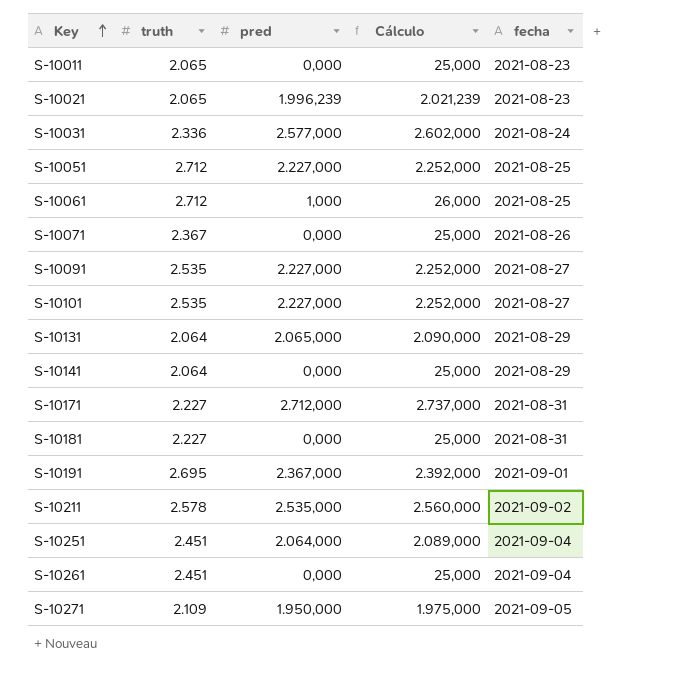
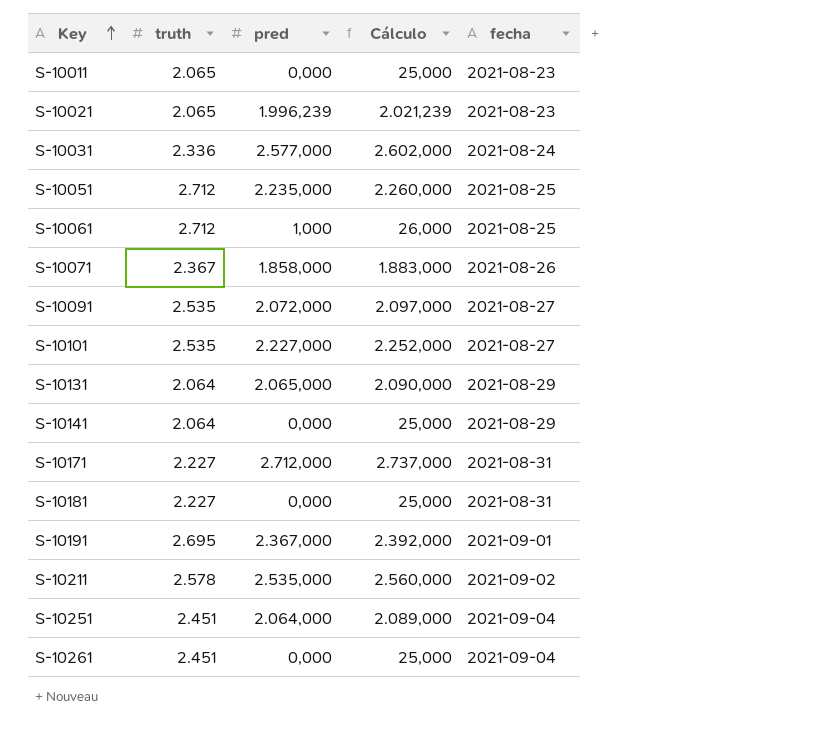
row S-10271: 2.109 | 1.950,000 | 1.975,000 | 2021-09-05 -> none
S-10051 | pred: 2.227,000 -> 2.235,000
S-10051 | Cálculo: 2.252,000 -> 2.260,000
S-10071 | pred: 0,000 -> 1.858,000
S-10071 | Cálculo: 25,000 -> 1.883,000
S-10091 | pred: 2.227,000 -> 2.072,000
S-10091 | Cálculo: 2.252,000 -> 2.097,000

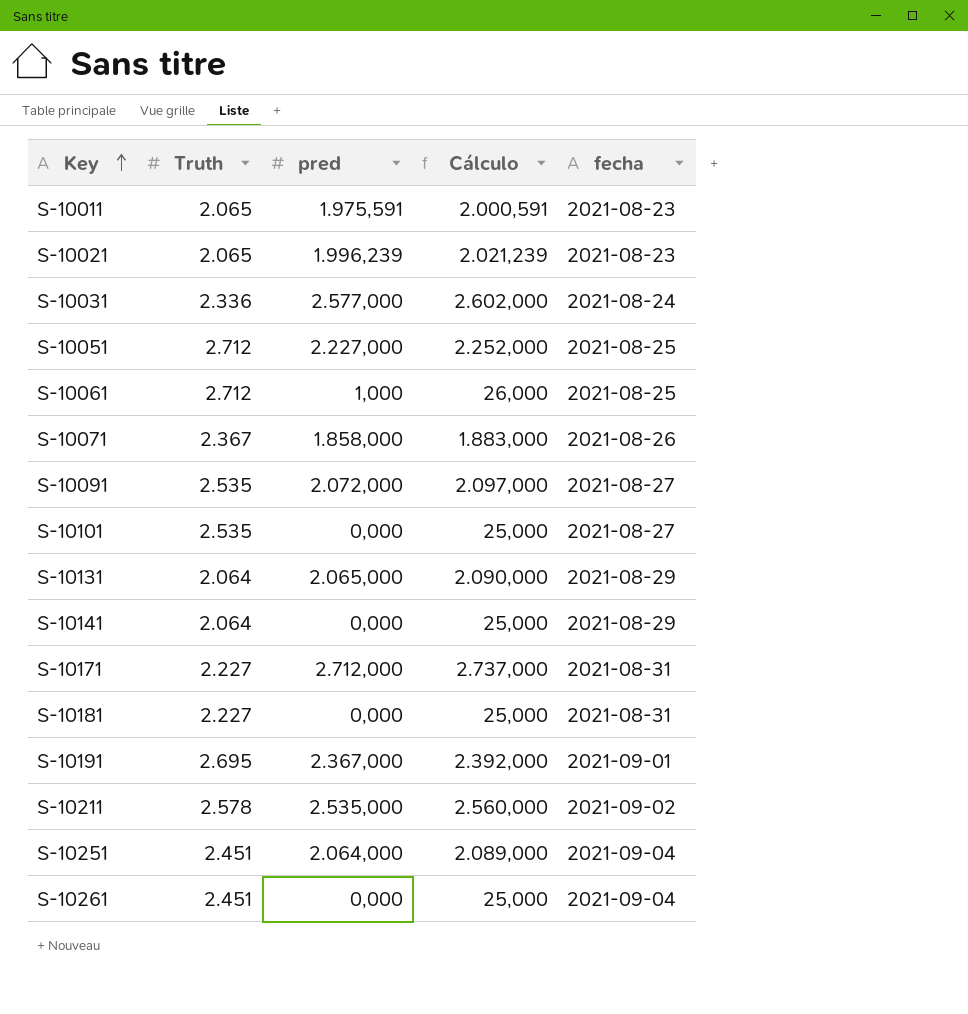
column name: truth -> Truth
S-10011 | pred: 0,000 -> 1.975,591
S-10011 | Cálculo: 25,000 -> 2.000,591
S-10051 | pred: 2.235,000 -> 2.227,000
S-10051 | Cálculo: 2.260,000 -> 2.252,000
S-10101 | pred: 2.227,000 -> 0,000
S-10101 | Cálculo: 2.252,000 -> 25,000

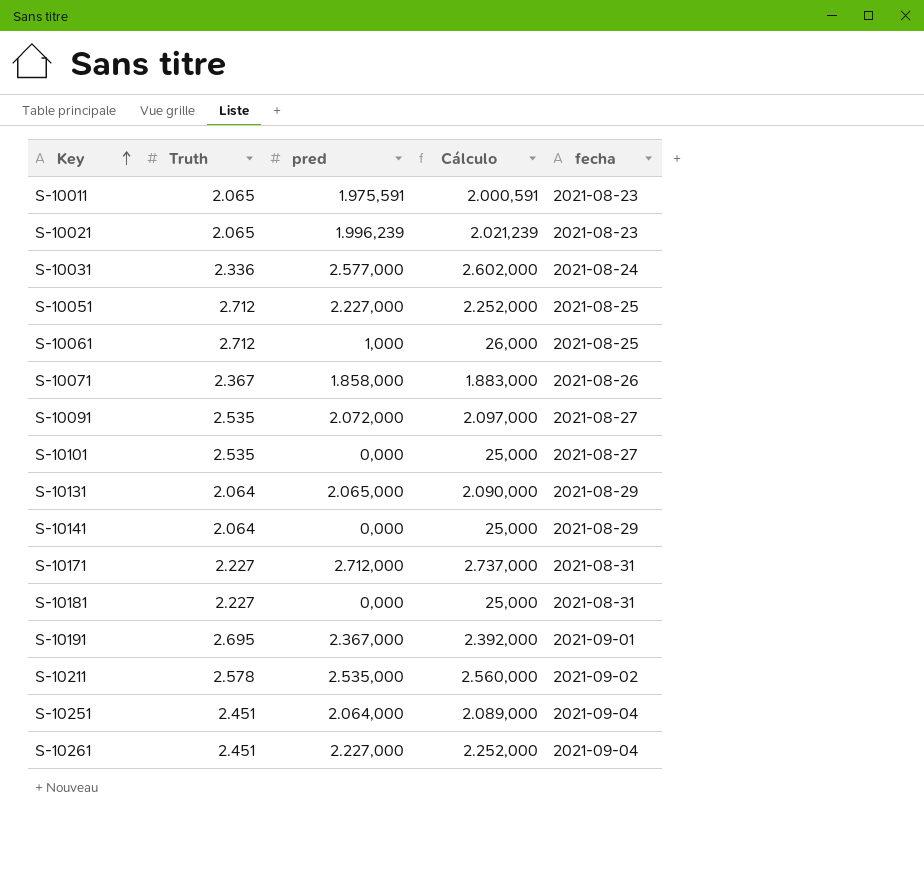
S-10261 | pred: 0,000 -> 2.227,000
S-10261 | Cálculo: 25,000 -> 2.252,000

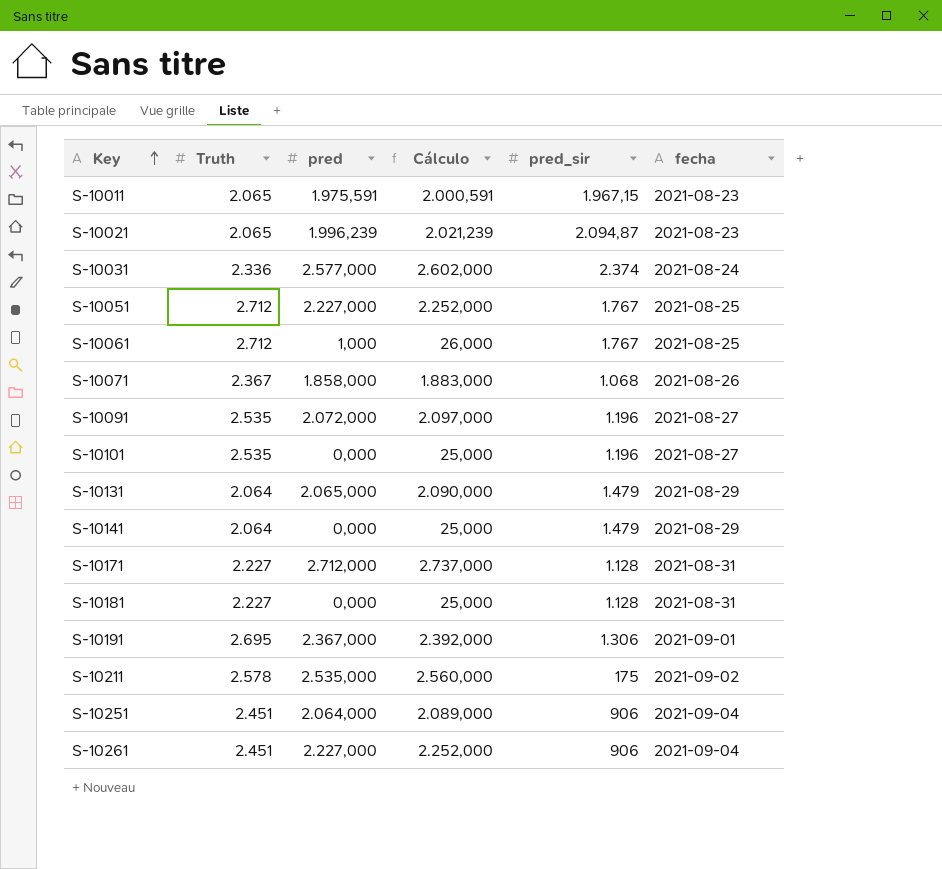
column pred_sir | position: none -> 5

